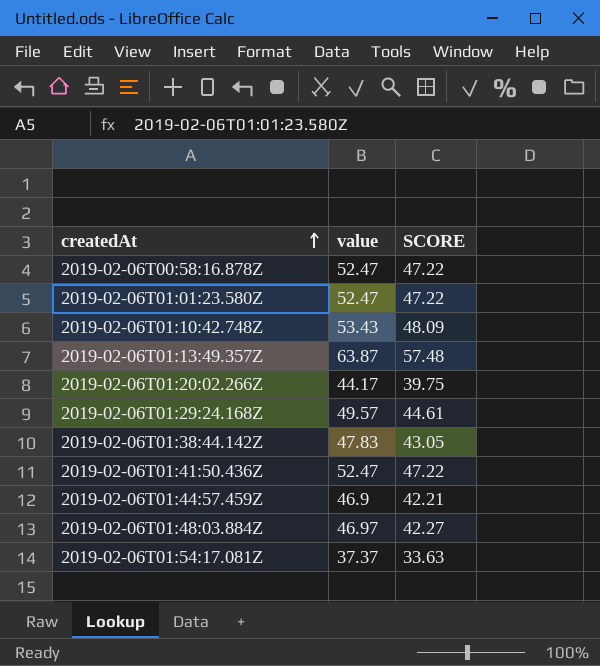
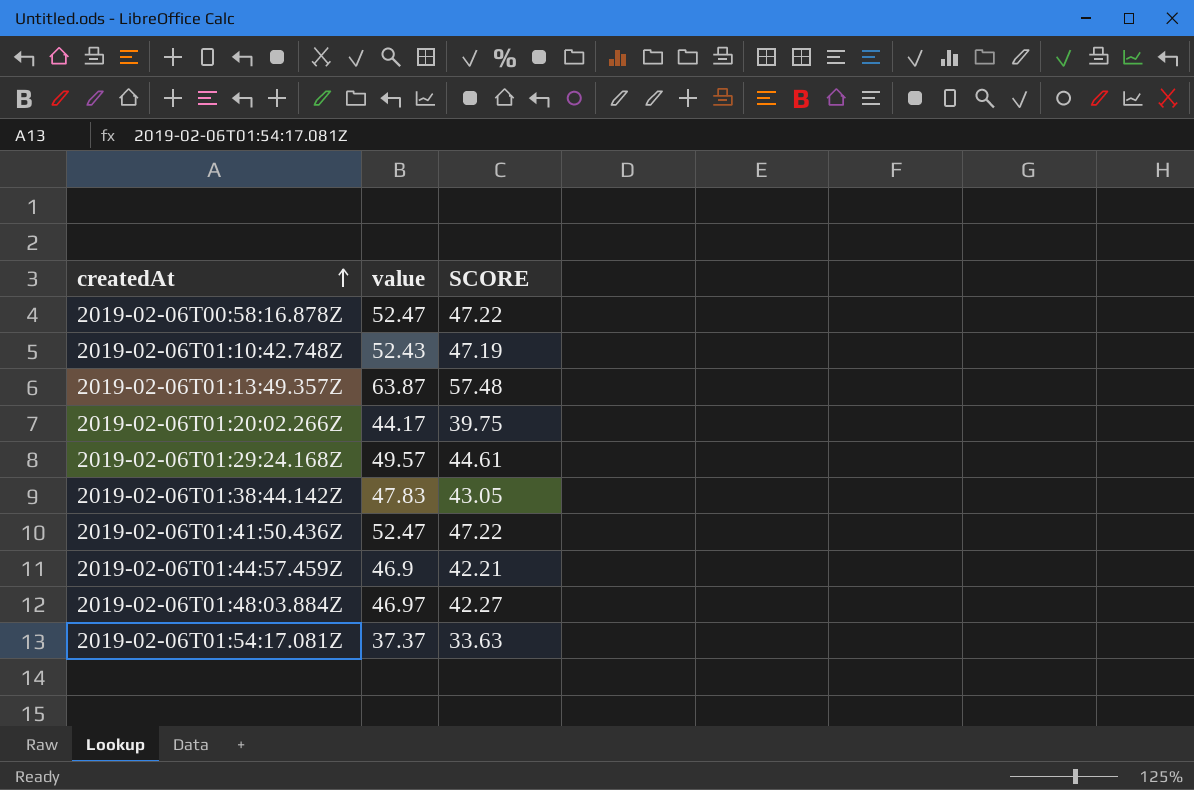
row 2019-02-06T01:01:23.580Z: 52.47 | 47.22 -> none
2019-02-06T01:10:42.748Z | value: 53.43 -> 52.43
2019-02-06T01:10:42.748Z | SCORE: 48.09 -> 47.19

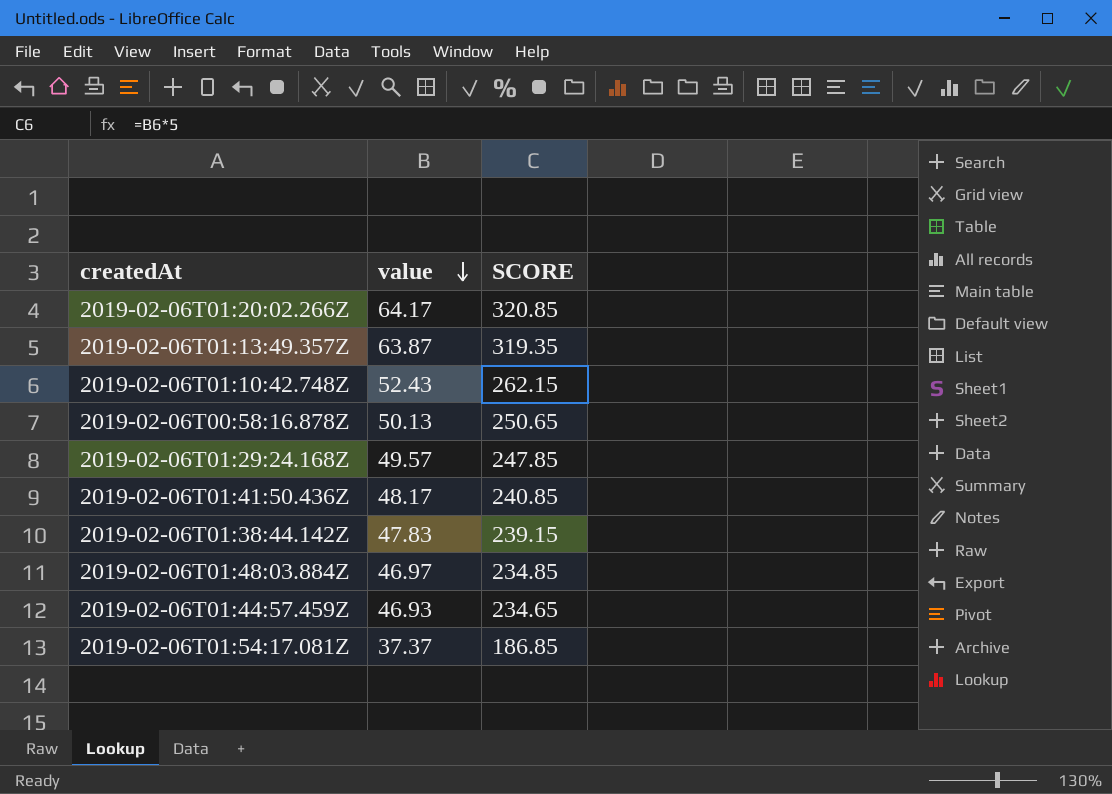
row order: createdAt ascending -> value descending
column SCORE | formula: [value] * 0.9 -> [value] * 5
2019-02-06T01:20:02.266Z | value: 44.17 -> 64.17
2019-02-06T00:58:16.878Z | value: 52.47 -> 50.13
2019-02-06T01:41:50.436Z | value: 52.47 -> 48.17
2019-02-06T01:44:57.459Z | value: 46.9 -> 46.93

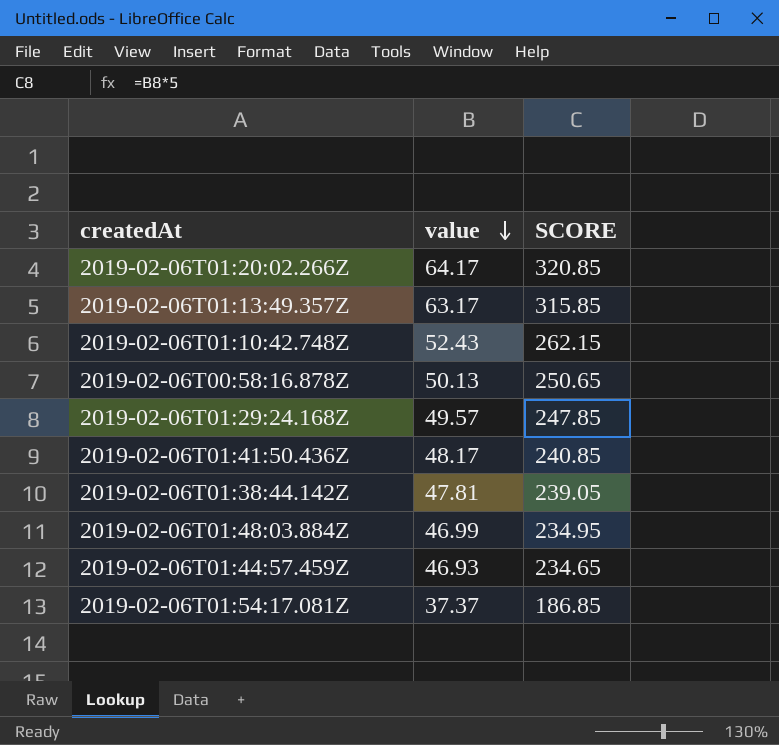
2019-02-06T01:13:49.357Z | value: 63.87 -> 63.17
2019-02-06T01:13:49.357Z | SCORE: 319.35 -> 315.85
2019-02-06T01:38:44.142Z | value: 47.83 -> 47.81
2019-02-06T01:38:44.142Z | SCORE: 239.15 -> 239.05
2019-02-06T01:48:03.884Z | value: 46.97 -> 46.99
2019-02-06T01:48:03.884Z | SCORE: 234.85 -> 234.95

